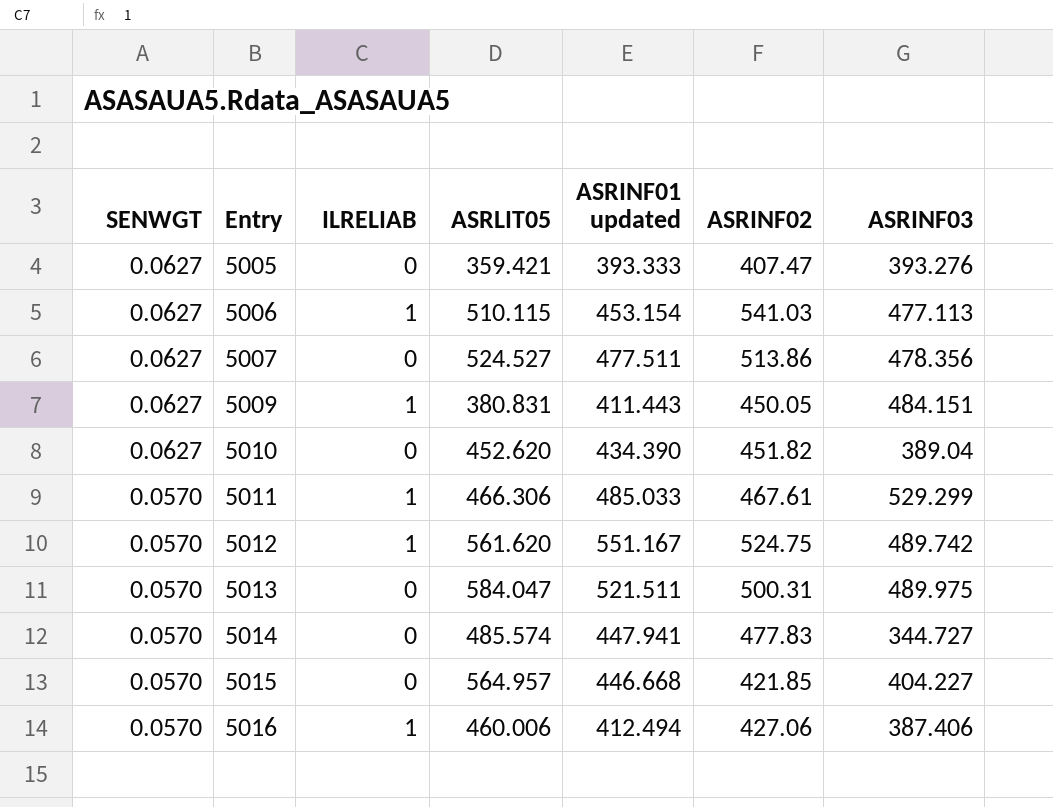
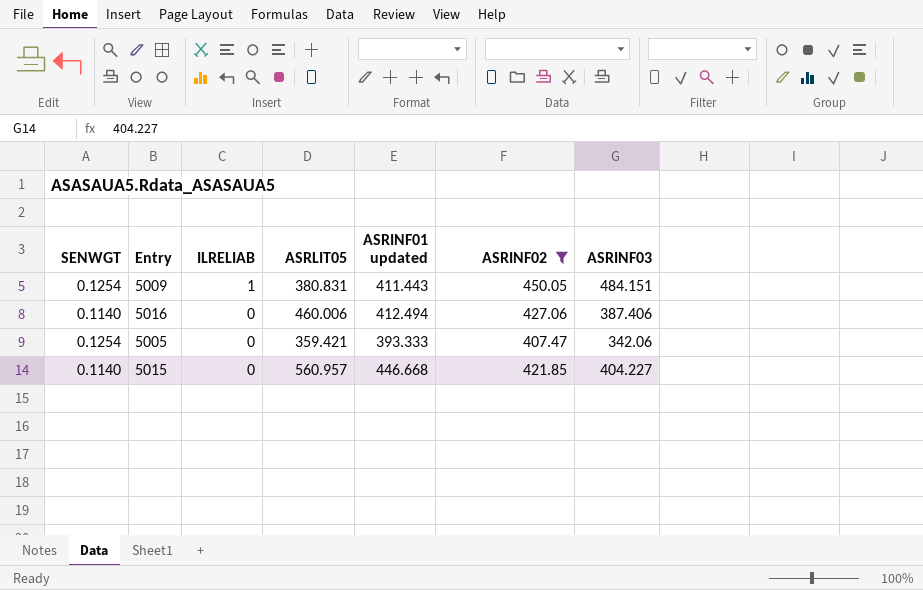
filter: none -> ASRINF02 <= 450.05
row order: SENWGT descending -> ILRELIAB descending
5009 | SENWGT: 0.0627 -> 0.1254
5016 | SENWGT: 0.0570 -> 0.1140
5016 | ILRELIAB: 1 -> 0
5005 | SENWGT: 0.0627 -> 0.1254
5005 | ASRINF03: 393.276 -> 342.06
5015 | SENWGT: 0.0570 -> 0.1140
5015 | ASRLIT05: 564.957 -> 560.957

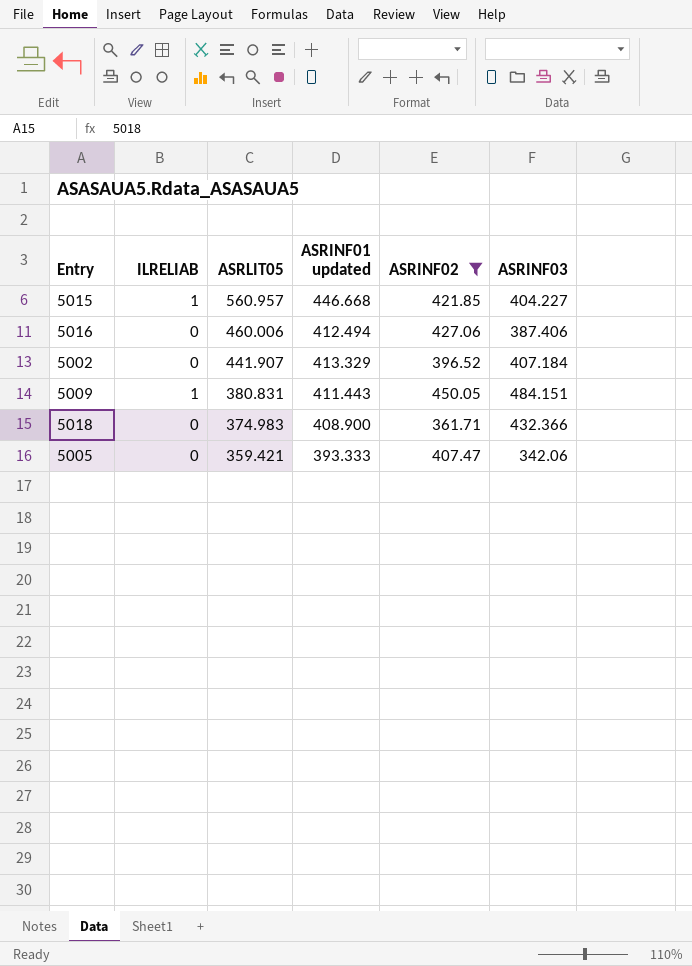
row order: ILRELIAB descending -> ASRLIT05 descending
column SENWGT | position: 1 -> none
5015 | ILRELIAB: 0 -> 1
row 5002: none -> 0 | 441.907 | 413.329 | 396.52 | 407.184
row 5018: none -> 0 | 374.983 | 408.900 | 361.71 | 432.366

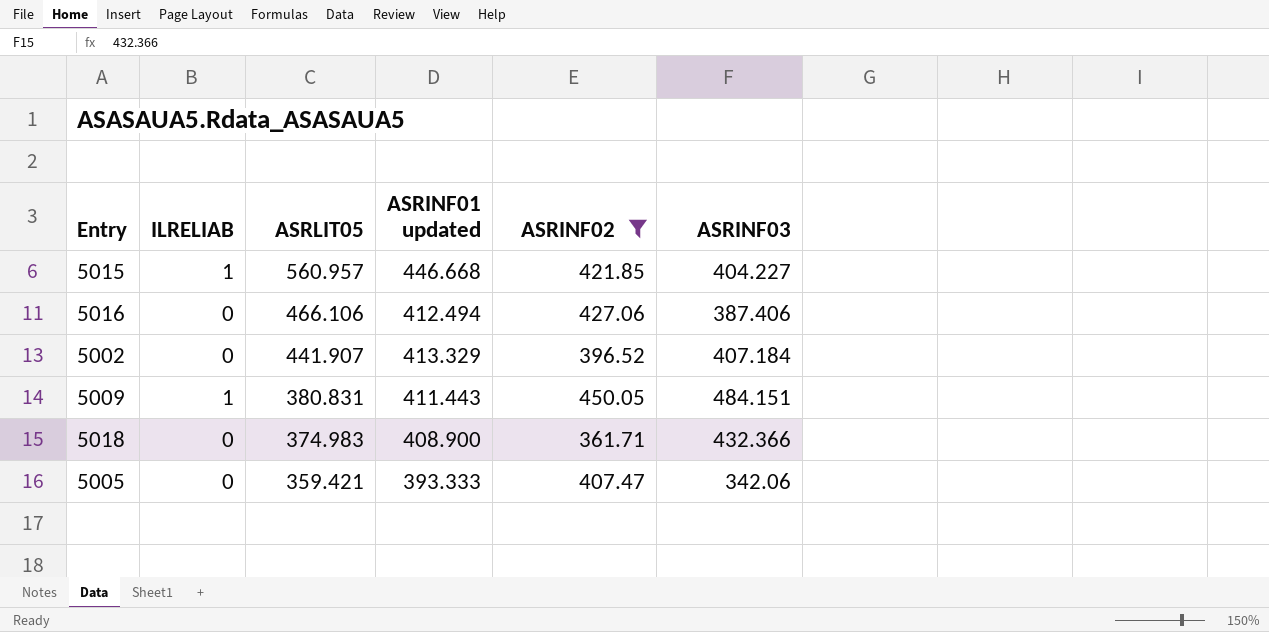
5016 | ASRLIT05: 460.006 -> 466.106

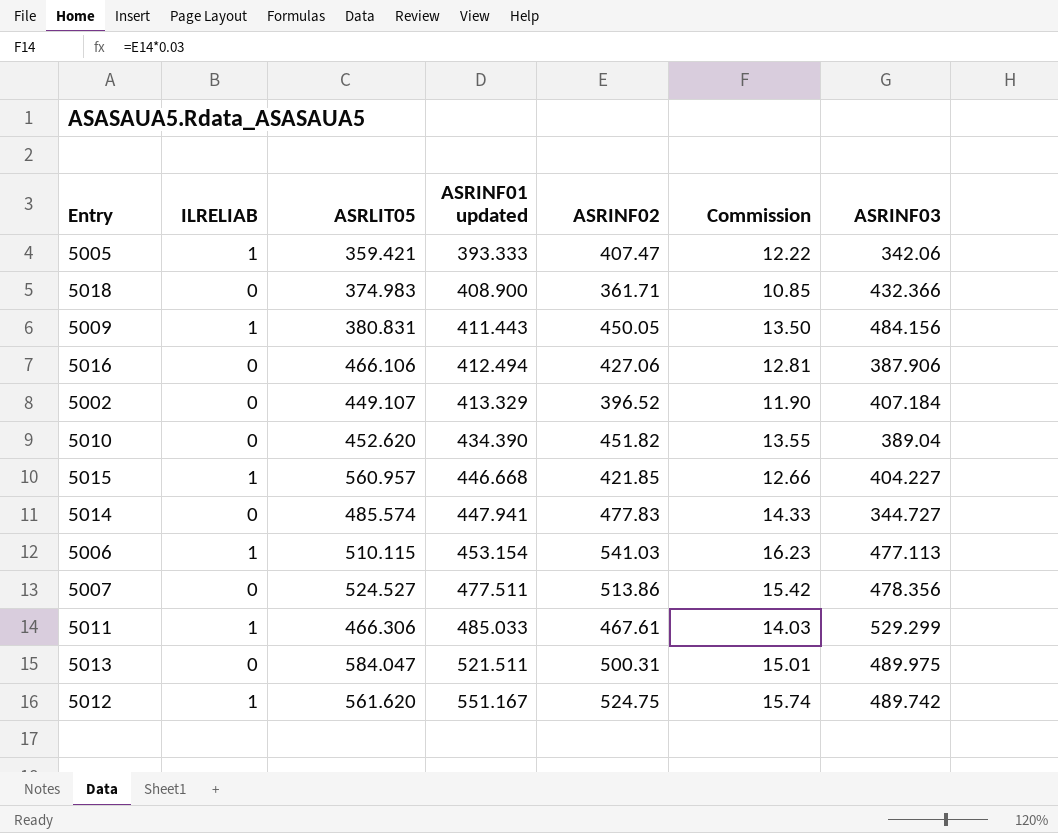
filter: ASRINF02 <= 450.05 -> none
row order: ASRLIT05 descending -> ASRINF01 updated ascending
column Commission | formula: none -> [ASRINF02] * 0.03
5005 | ILRELIAB: 0 -> 1
5009 | ASRINF03: 484.151 -> 484.156
5016 | ASRINF03: 387.406 -> 387.906
5002 | ASRLIT05: 441.907 -> 449.107

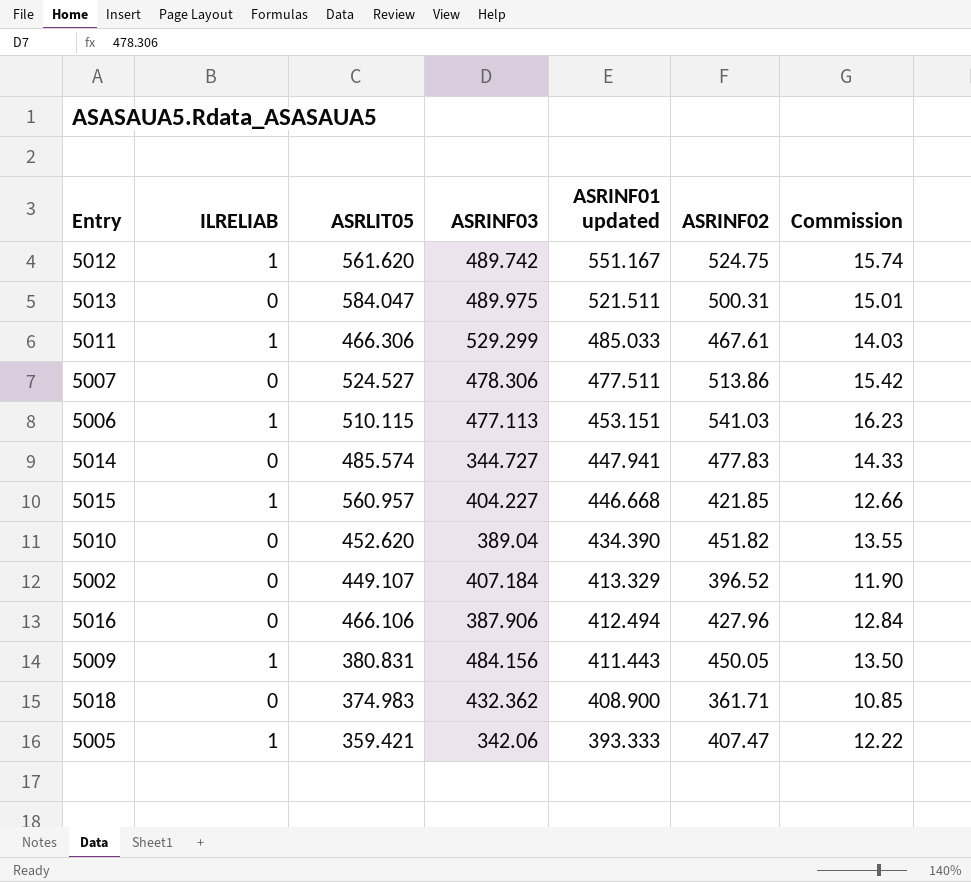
row order: ASRINF01 updated ascending -> ASRINF01 updated descending
column ASRINF03 | position: 7 -> 4
5007 | ASRINF03: 478.356 -> 478.306
5006 | ASRINF01 updated: 453.154 -> 453.151
5016 | ASRINF02: 427.06 -> 427.96
5016 | Commission: 12.81 -> 12.84
5018 | ASRINF03: 432.366 -> 432.362

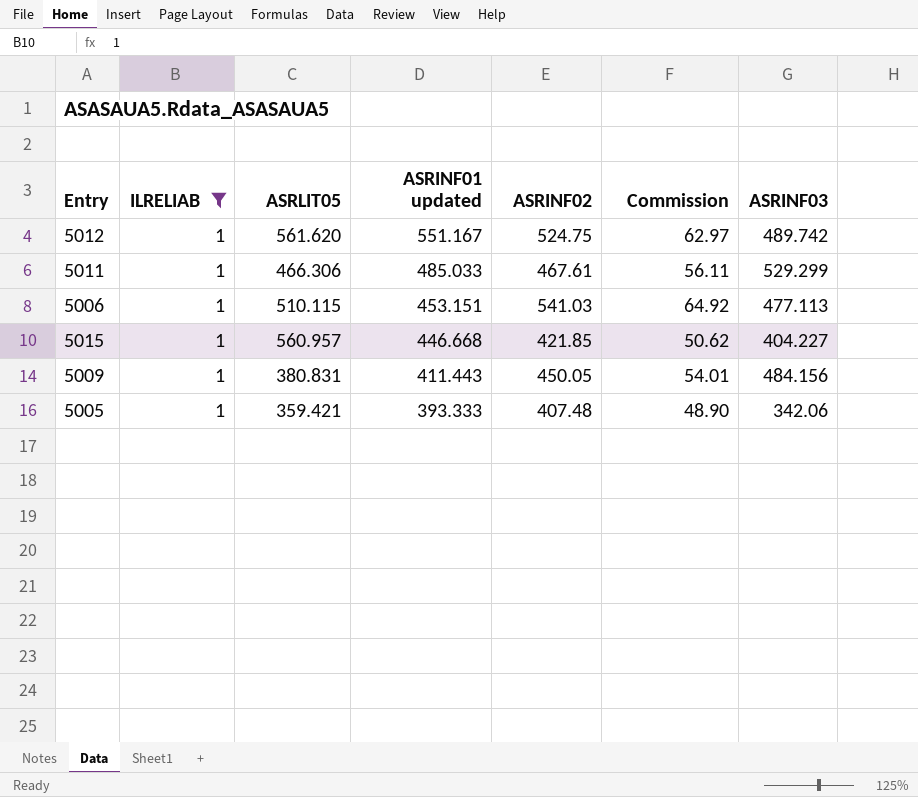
filter: none -> ILRELIAB = 1
column Commission | formula: [ASRINF02] * 0.03 -> [ASRINF02] * 0.12
column ASRINF03 | position: 4 -> 7
5005 | ASRINF02: 407.47 -> 407.48

